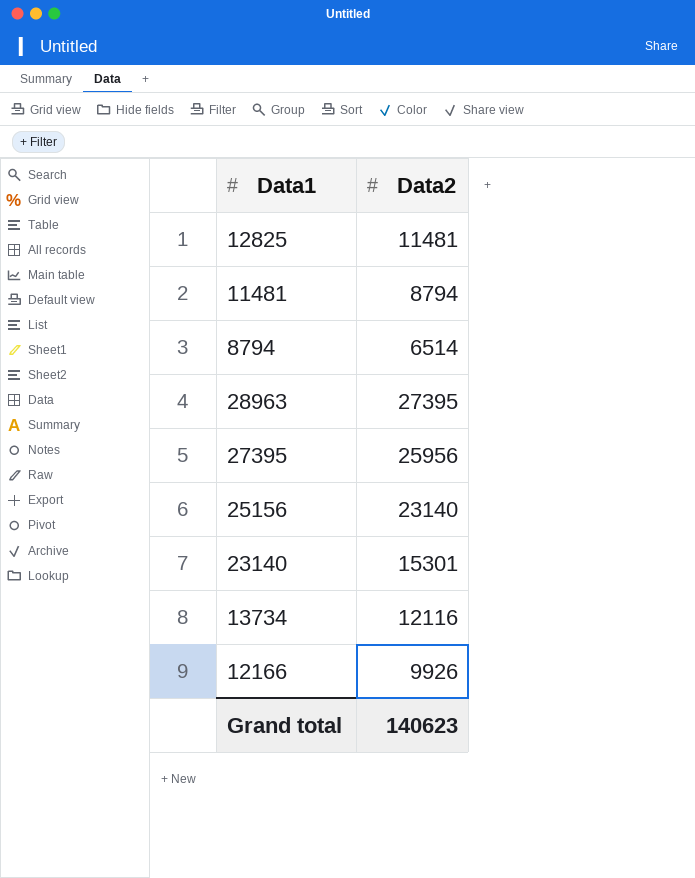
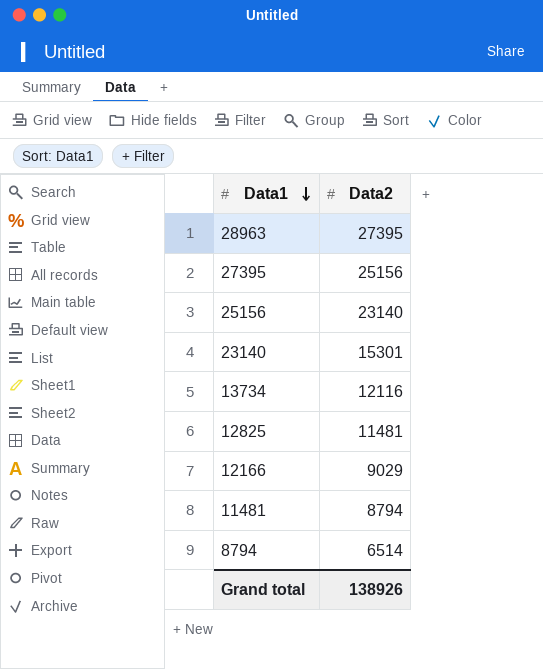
row order: none -> Data1 descending
27395 | Data2: 25956 -> 25156
12166 | Data2: 9926 -> 9029
Grand total | Data2: 140623 -> 138926

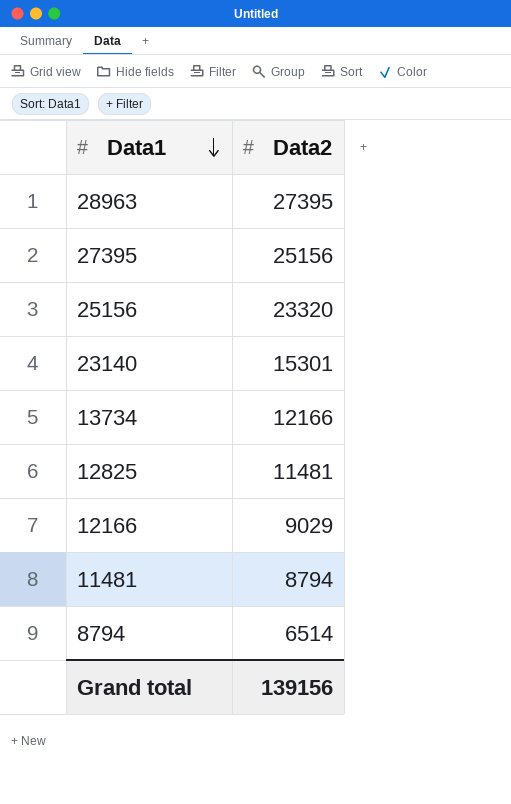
25156 | Data2: 23140 -> 23320
13734 | Data2: 12116 -> 12166
Grand total | Data2: 138926 -> 139156

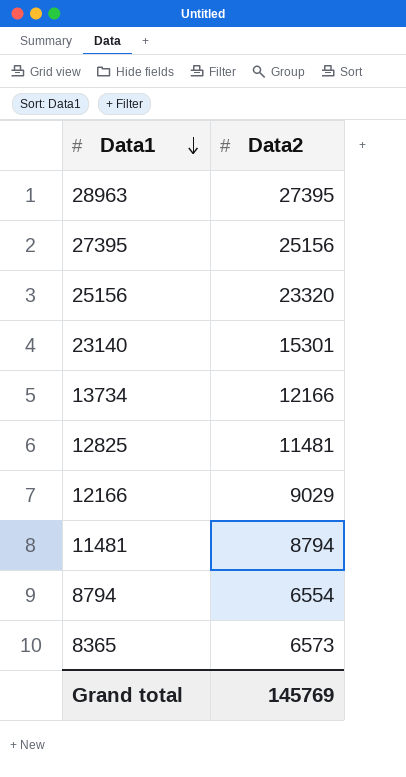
8794 | Data2: 6514 -> 6554
row 8365: none -> 6573
Grand total | Data2: 139156 -> 145769

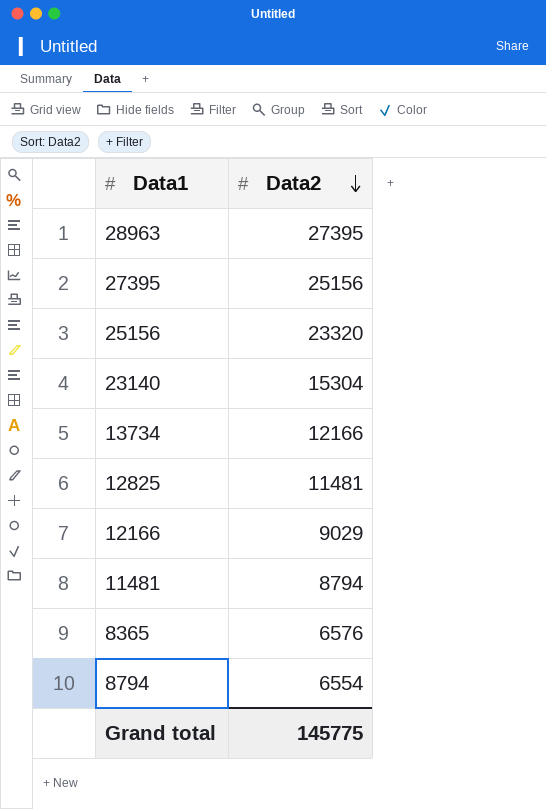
row order: Data1 descending -> Data2 descending
23140 | Data2: 15301 -> 15304
8365 | Data2: 6573 -> 6576
Grand total | Data2: 145769 -> 145775

